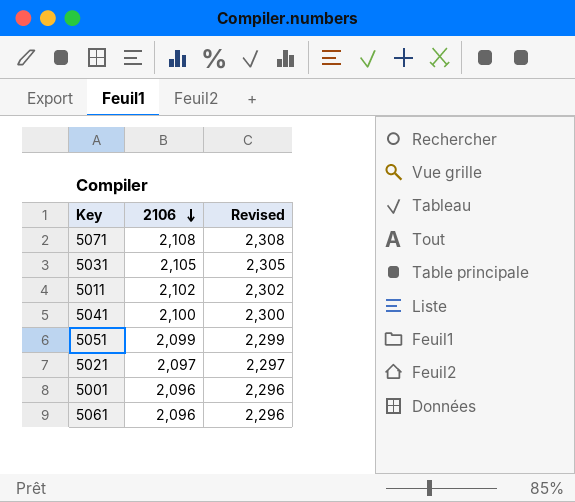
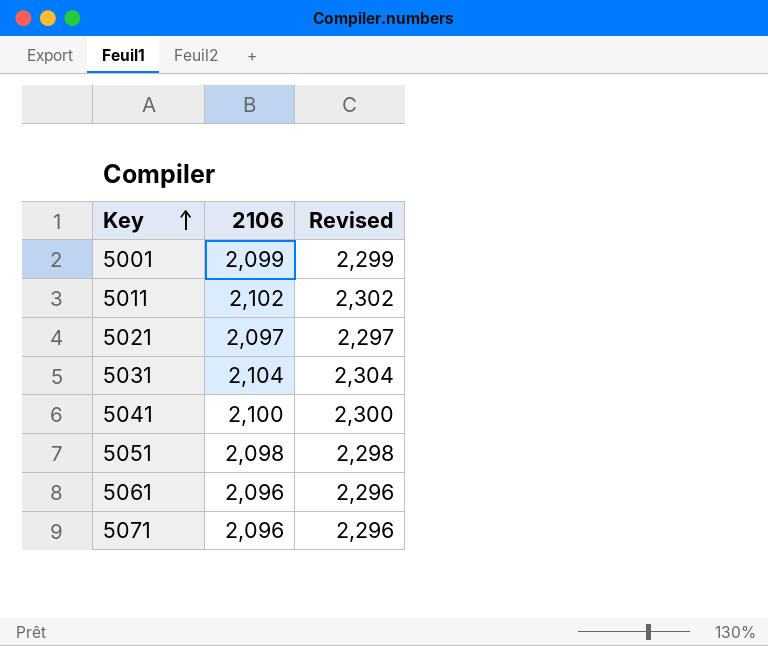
row order: 2106 descending -> Key ascending
5001 | 2106: 2,096 -> 2,099
5001 | Revised: 2,296 -> 2,299
5031 | 2106: 2,105 -> 2,104
5031 | Revised: 2,305 -> 2,304
5051 | 2106: 2,099 -> 2,098
5051 | Revised: 2,299 -> 2,298
5071 | 2106: 2,108 -> 2,096
5071 | Revised: 2,308 -> 2,296

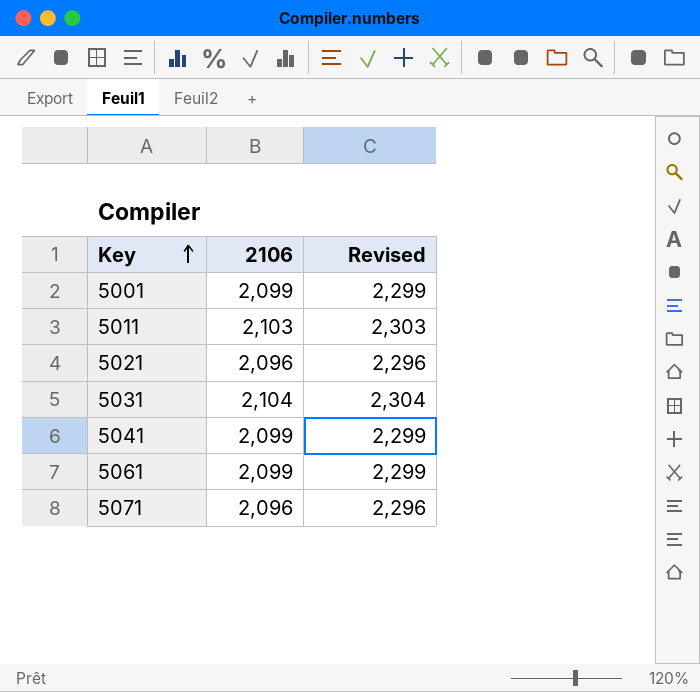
row 5051: 2,098 | 2,298 -> none
5011 | 2106: 2,102 -> 2,103
5011 | Revised: 2,302 -> 2,303
5021 | 2106: 2,097 -> 2,096
5021 | Revised: 2,297 -> 2,296
5041 | 2106: 2,100 -> 2,099
5041 | Revised: 2,300 -> 2,299
5061 | 2106: 2,096 -> 2,099
5061 | Revised: 2,296 -> 2,299

